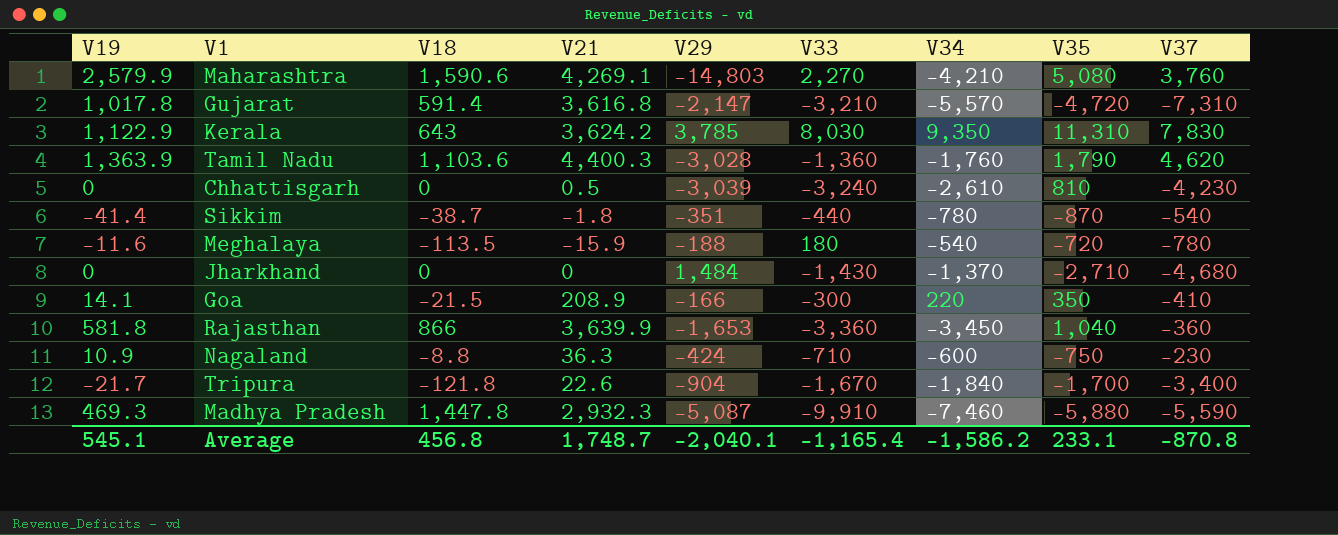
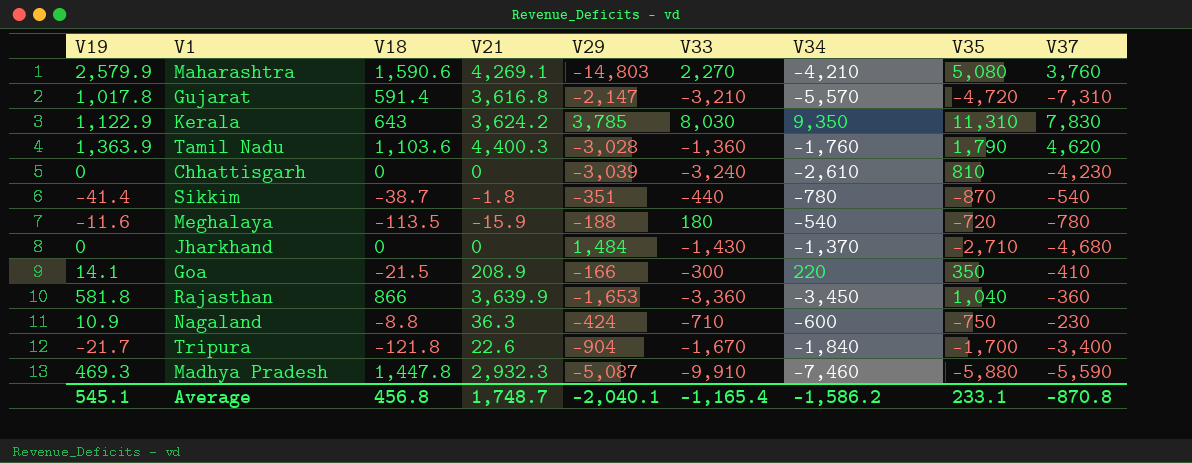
Chhattisgarh | V21: 0.5 -> 0

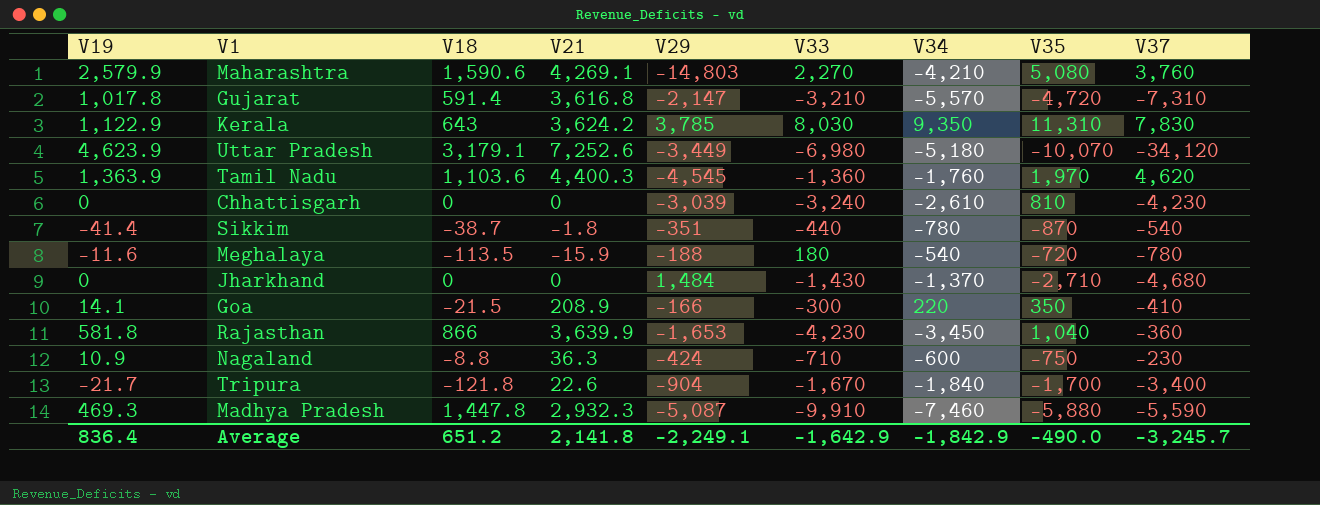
row Uttar Pradesh: none -> 4,623.9 | 3,179.1 | 7,252.6 | -3,449 | -6,980 | -5,180 | -10,070 | -34,120
Tamil Nadu | V29: -3,028 -> -4,545
Tamil Nadu | V35: 1,790 -> 1,970
Rajasthan | V33: -3,360 -> -4,230
Average | V19: 545.1 -> 836.4
Average | V18: 456.8 -> 651.2
Average | V21: 1,748.7 -> 2,141.8
Average | V29: -2,040.1 -> -2,249.1
Average | V33: -1,165.4 -> -1,642.9
Average | V34: -1,586.2 -> -1,842.9
Average | V35: 233.1 -> -490.0
Average | V37: -870.8 -> -3,245.7

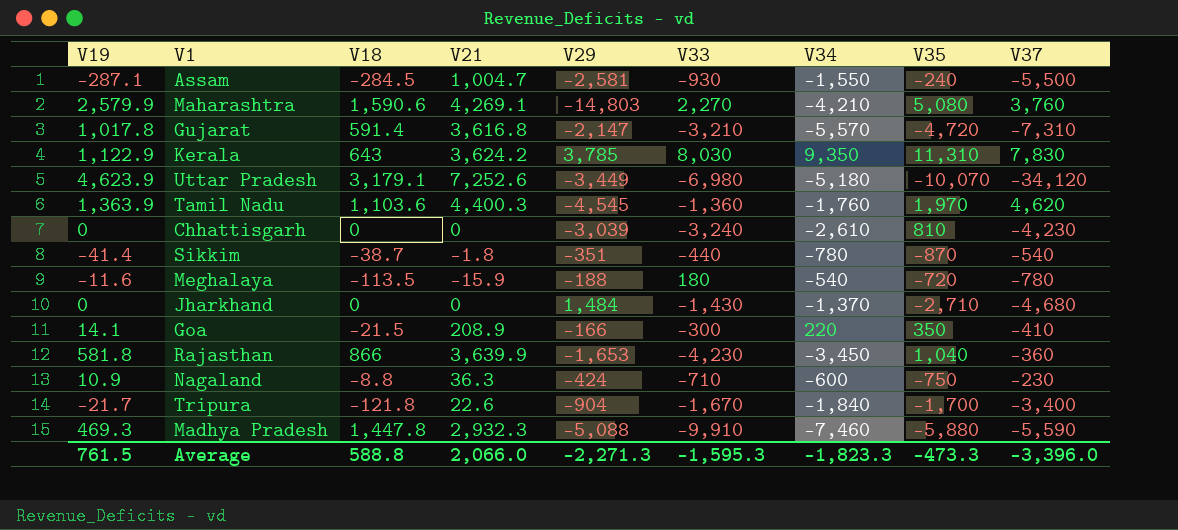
row Assam: none -> -287.1 | -284.5 | 1,004.7 | -2,581 | -930 | -1,550 | -240 | -5,500
Madhya Pradesh | V29: -5,087 -> -5,088
Average | V19: 836.4 -> 761.5
Average | V18: 651.2 -> 588.8
Average | V21: 2,141.8 -> 2,066.0
Average | V29: -2,249.1 -> -2,271.3
Average | V33: -1,642.9 -> -1,595.3
Average | V34: -1,842.9 -> -1,823.3
Average | V35: -490.0 -> -473.3
Average | V37: -3,245.7 -> -3,396.0

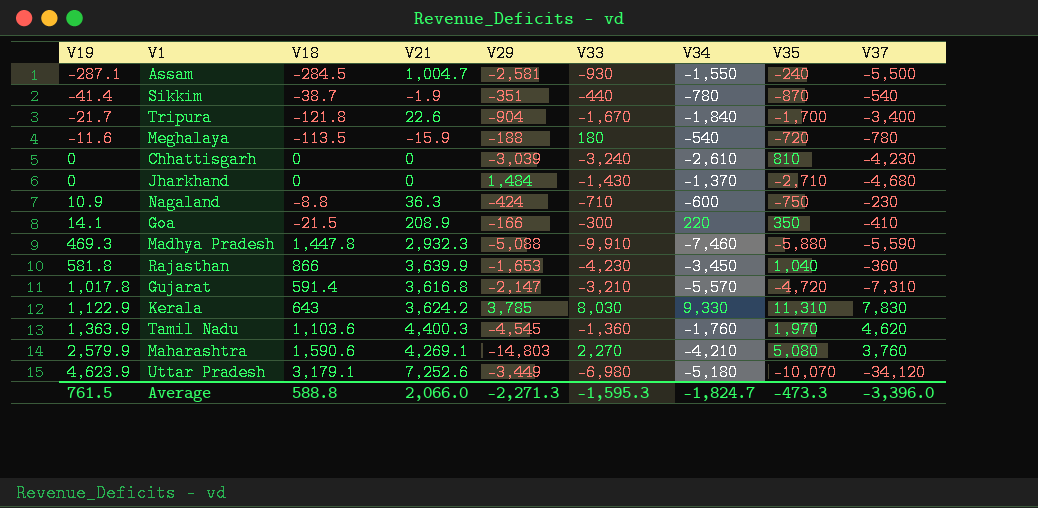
row order: none -> V19 ascending
Sikkim | V21: -1.8 -> -1.9
Kerala | V34: 9,350 -> 9,330
Average | V34: -1,823.3 -> -1,824.7

